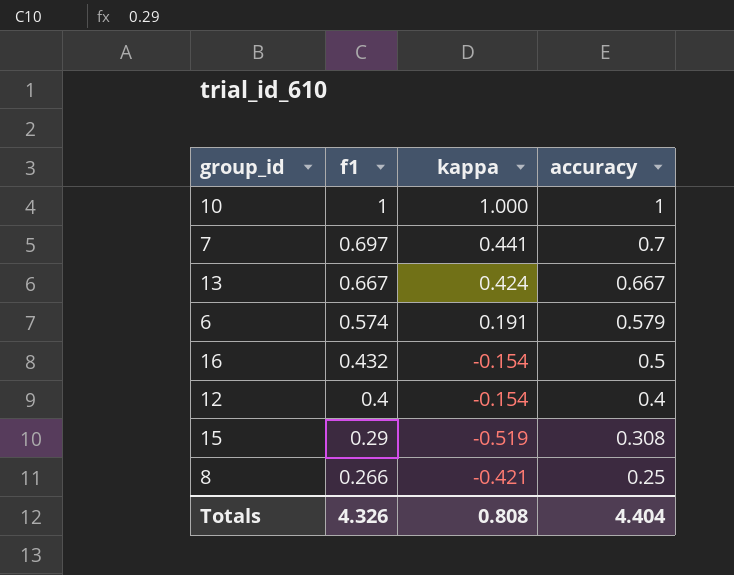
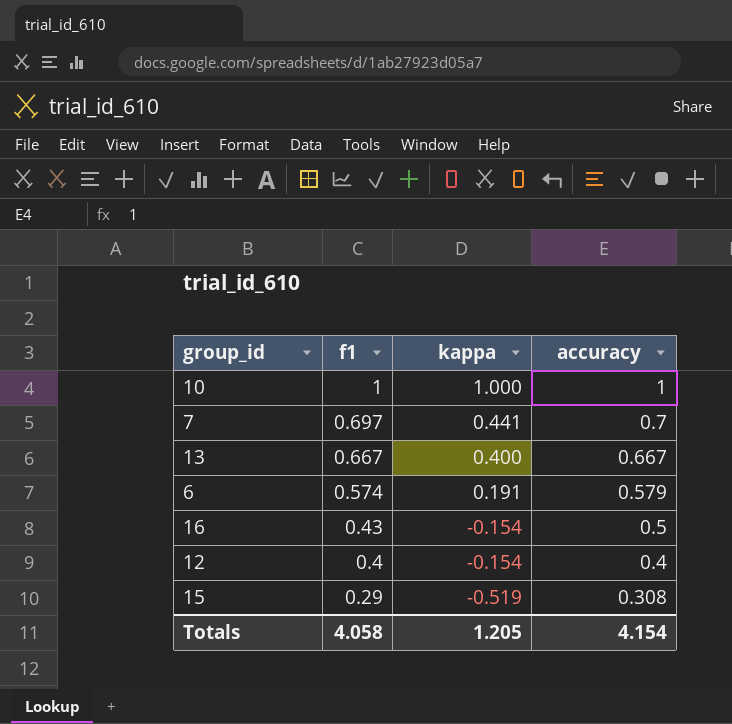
row 8: 0.266 | -0.421 | 0.25 -> none
13 | kappa: 0.424 -> 0.400
16 | f1: 0.432 -> 0.43
Totals | f1: 4.326 -> 4.058
Totals | kappa: 0.808 -> 1.205
Totals | accuracy: 4.404 -> 4.154

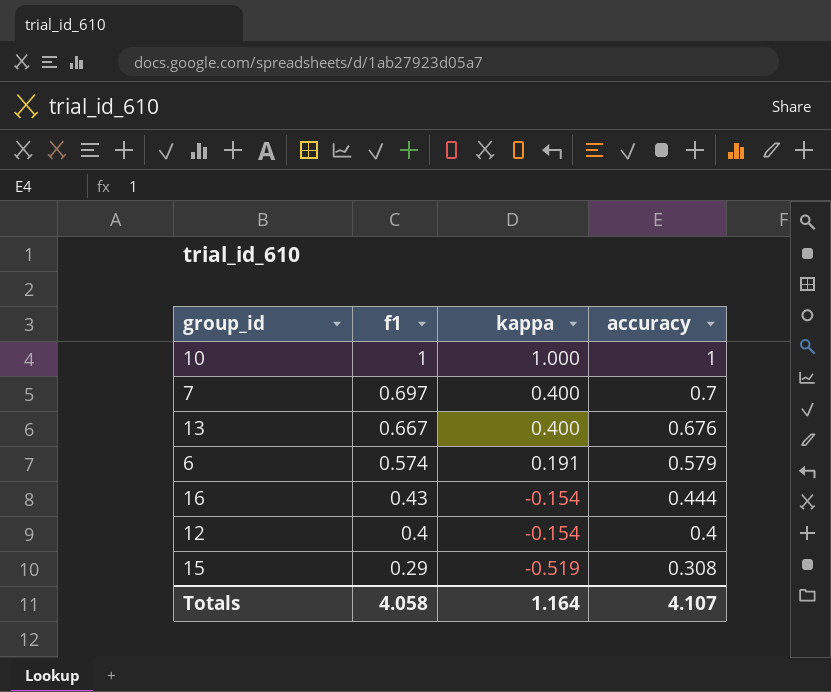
7 | kappa: 0.441 -> 0.400
13 | accuracy: 0.667 -> 0.676
16 | accuracy: 0.5 -> 0.444
Totals | kappa: 1.205 -> 1.164
Totals | accuracy: 4.154 -> 4.107

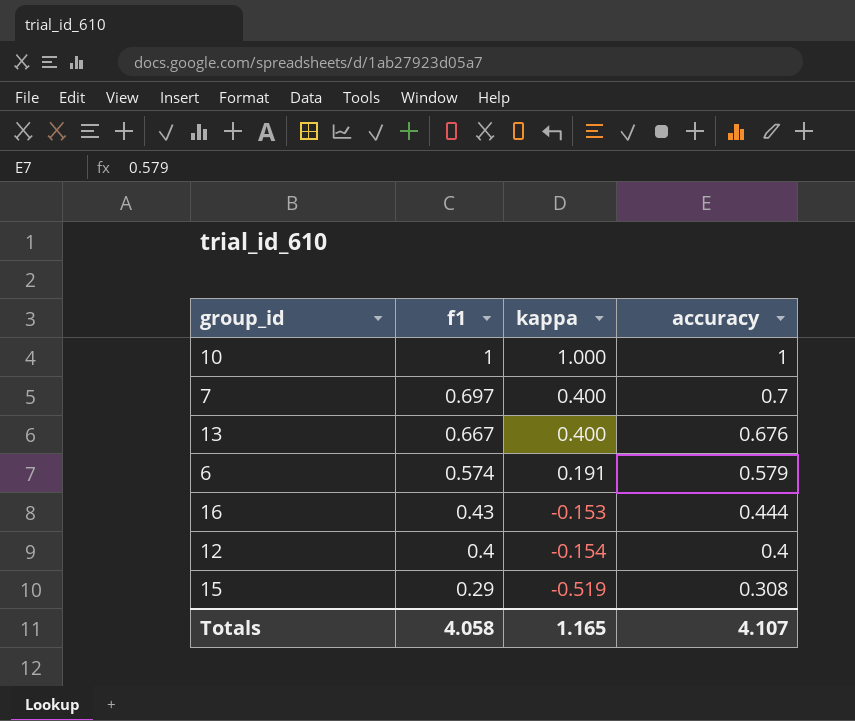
16 | kappa: -0.154 -> -0.153
Totals | kappa: 1.164 -> 1.165

